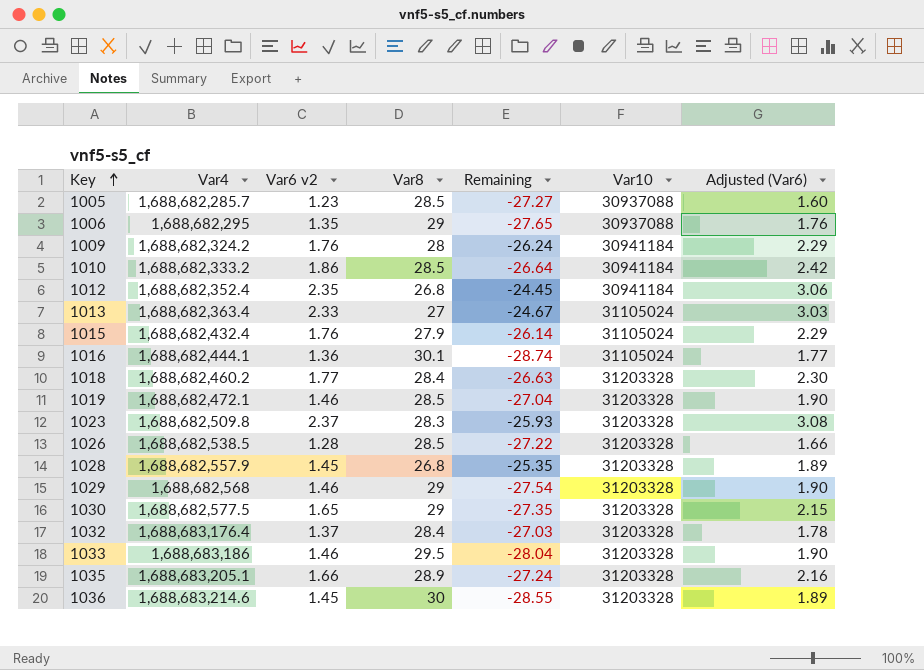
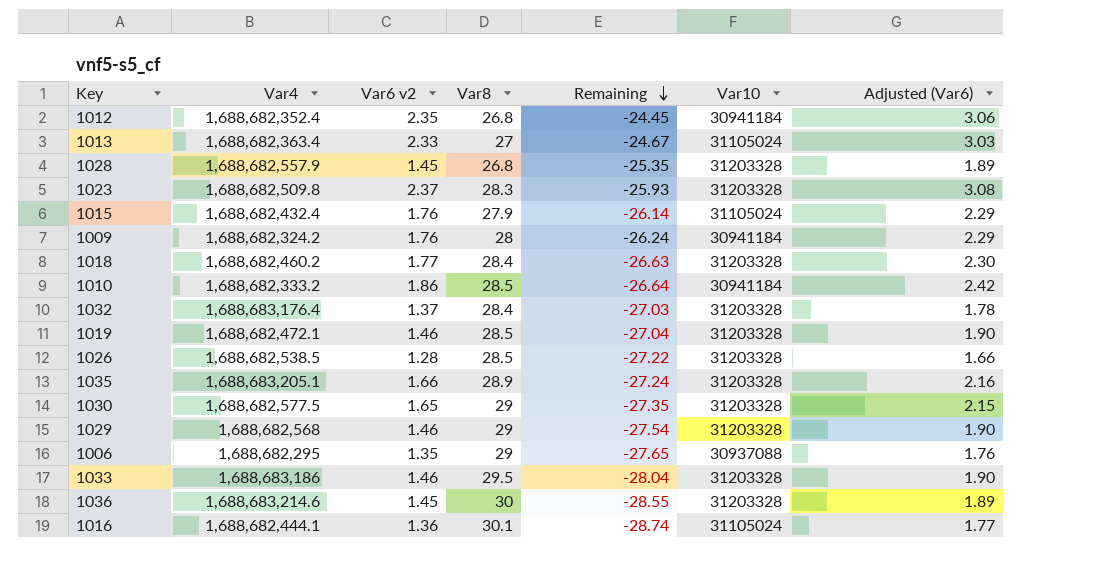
row order: Key ascending -> Remaining descending
row 1005: 1,688,682,285.7 | 1.23 | 28.5 | -27.27 | 30937088 | 1.60 -> none

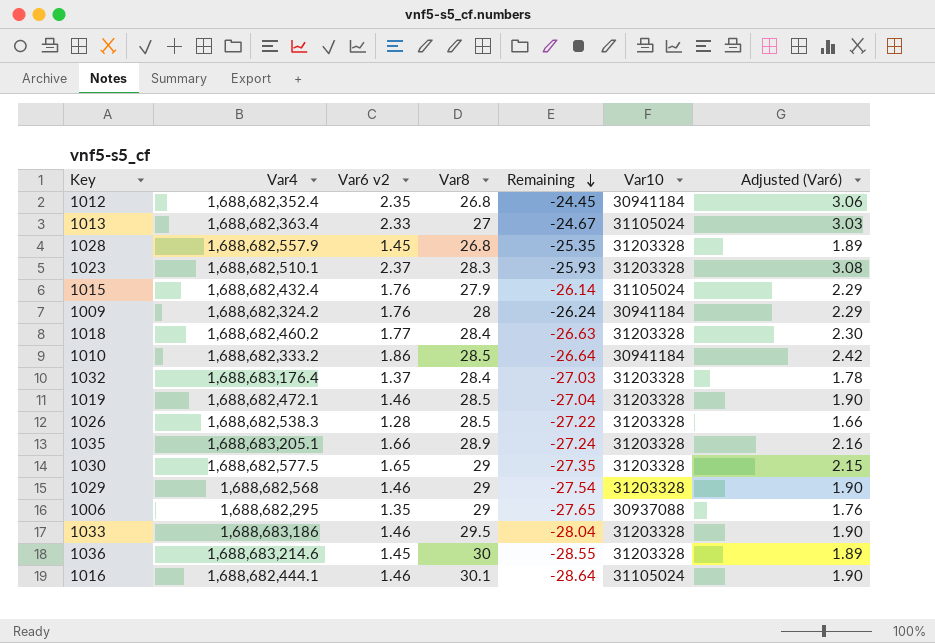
1023 | Var4: 1,688,682,509.8 -> 1,688,682,510.1
1026 | Var4: 1,688,682,538.5 -> 1,688,682,538.3
1016 | Var6 v2: 1.36 -> 1.46
1016 | Remaining: -28.74 -> -28.64
1016 | Adjusted (Var6): 1.77 -> 1.90

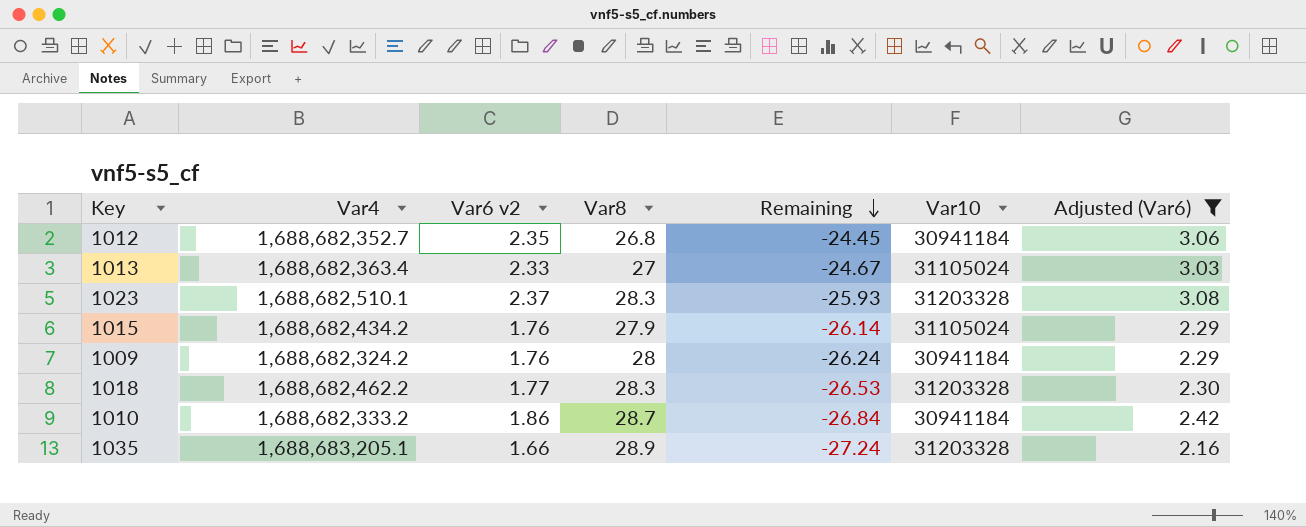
filter: none -> Adjusted (Var6) >= 2.16
1012 | Var4: 1,688,682,352.4 -> 1,688,682,352.7
1015 | Var4: 1,688,682,432.4 -> 1,688,682,434.2
1018 | Var4: 1,688,682,460.2 -> 1,688,682,462.2
1018 | Var8: 28.4 -> 28.3
1018 | Remaining: -26.63 -> -26.53
1010 | Var8: 28.5 -> 28.7
1010 | Remaining: -26.64 -> -26.84

